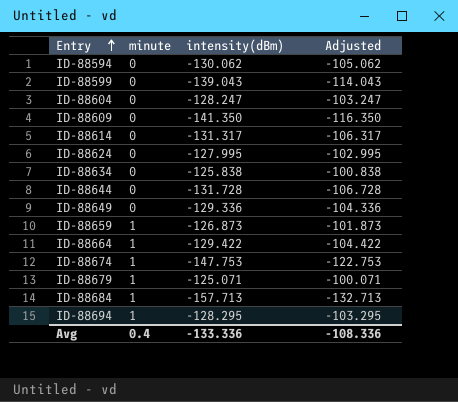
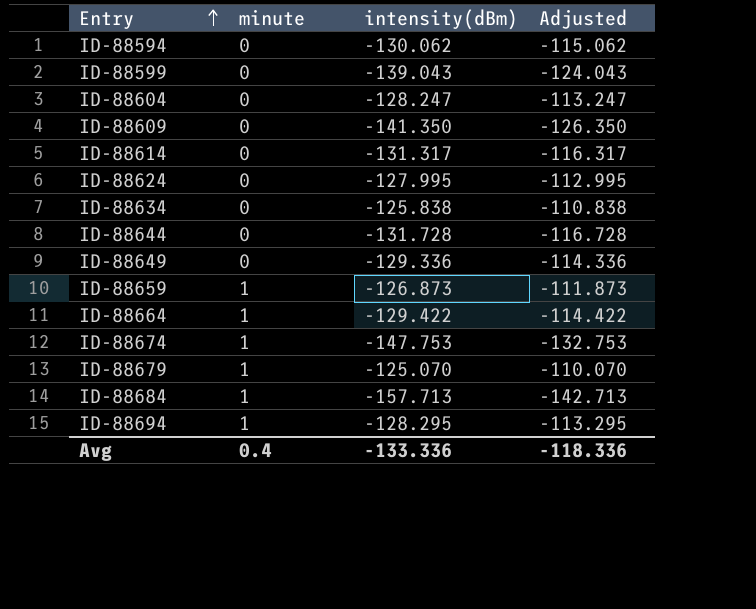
column Adjusted | formula: [intensity(dBm)] + 25 -> [intensity(dBm)] + 15
ID-88679 | intensity(dBm): -125.071 -> -125.070
Avg | Adjusted: -108.336 -> -118.336

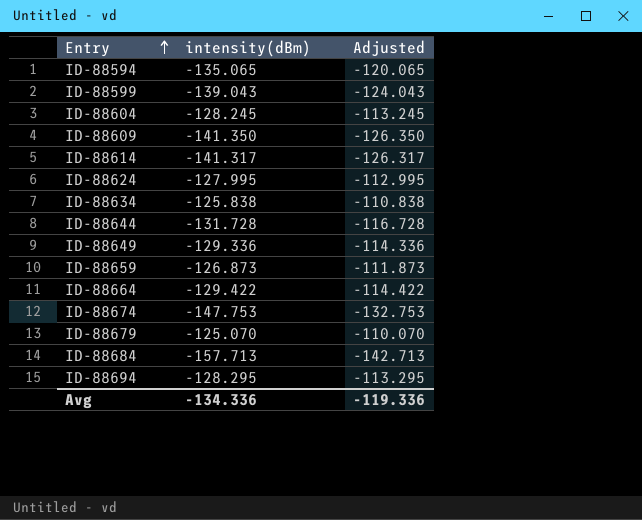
column minute | position: 2 -> none
ID-88594 | intensity(dBm): -130.062 -> -135.065
ID-88594 | Adjusted: -115.062 -> -120.065
ID-88604 | intensity(dBm): -128.247 -> -128.245
ID-88604 | Adjusted: -113.247 -> -113.245
ID-88614 | intensity(dBm): -131.317 -> -141.317
ID-88614 | Adjusted: -116.317 -> -126.317
Avg | intensity(dBm): -133.336 -> -134.336
Avg | Adjusted: -118.336 -> -119.336

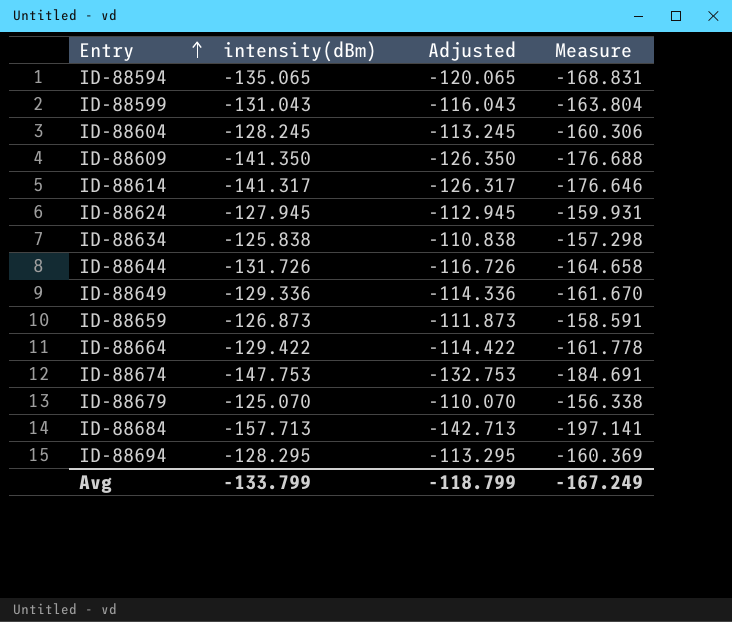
column Measure | formula: none -> [intensity(dBm)] * 1.25
ID-88599 | intensity(dBm): -139.043 -> -131.043
ID-88599 | Adjusted: -124.043 -> -116.043
ID-88624 | intensity(dBm): -127.995 -> -127.945
ID-88624 | Adjusted: -112.995 -> -112.945
ID-88644 | intensity(dBm): -131.728 -> -131.726
ID-88644 | Adjusted: -116.728 -> -116.726
Avg | intensity(dBm): -134.336 -> -133.799
Avg | Adjusted: -119.336 -> -118.799

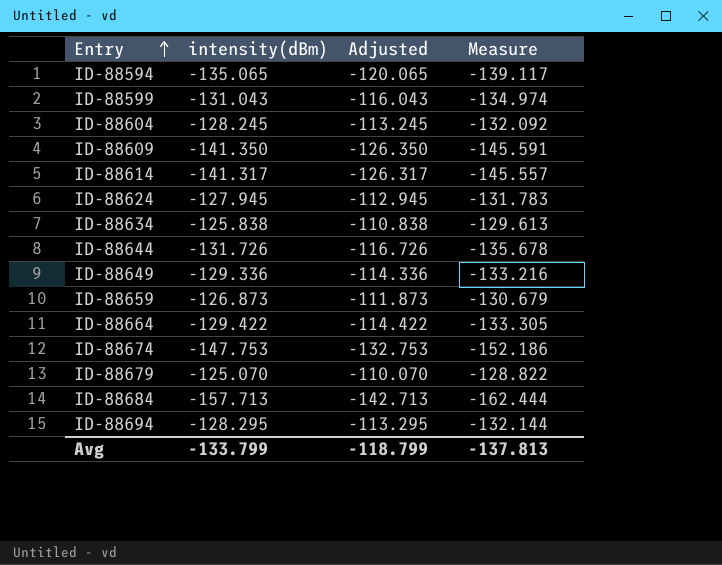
column Measure | formula: [intensity(dBm)] * 1.25 -> [intensity(dBm)] * 1.03
Avg | Measure: -167.249 -> -137.813

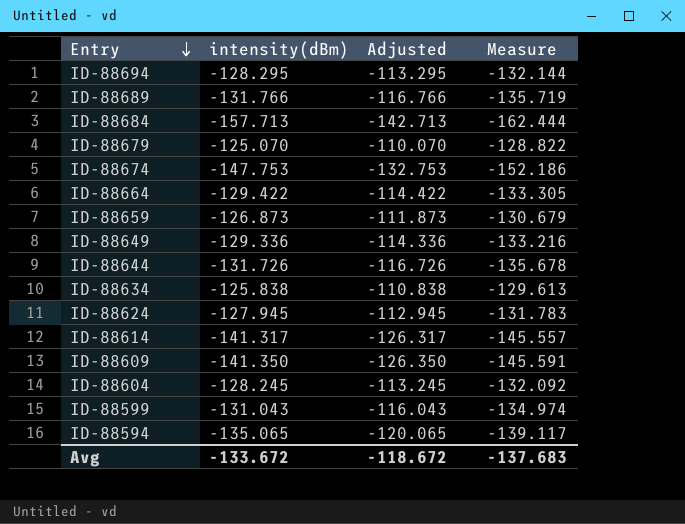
row order: Entry ascending -> Entry descending
row ID-88689: none -> -131.766 | -116.766 | -135.719
Avg | intensity(dBm): -133.799 -> -133.672
Avg | Adjusted: -118.799 -> -118.672
Avg | Measure: -137.813 -> -137.683

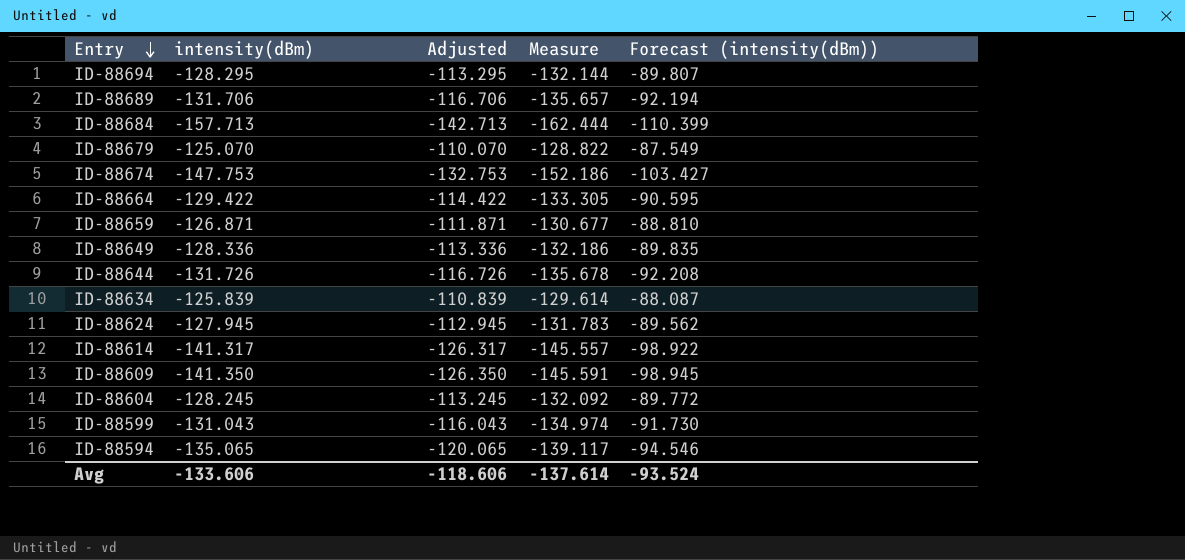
column Forecast (intensity(dBm)) | formula: none -> [intensity(dBm)] * 0.7
ID-88689 | intensity(dBm): -131.766 -> -131.706
ID-88689 | Adjusted: -116.766 -> -116.706
ID-88689 | Measure: -135.719 -> -135.657
ID-88659 | intensity(dBm): -126.873 -> -126.871
ID-88659 | Adjusted: -111.873 -> -111.871
ID-88659 | Measure: -130.679 -> -130.677
ID-88649 | intensity(dBm): -129.336 -> -128.336
ID-88649 | Adjusted: -114.336 -> -113.336
ID-88649 | Measure: -133.216 -> -132.186
ID-88634 | intensity(dBm): -125.838 -> -125.839
ID-88634 | Adjusted: -110.838 -> -110.839
ID-88634 | Measure: -129.613 -> -129.614
Avg | intensity(dBm): -133.672 -> -133.606
Avg | Adjusted: -118.672 -> -118.606
Avg | Measure: -137.683 -> -137.614

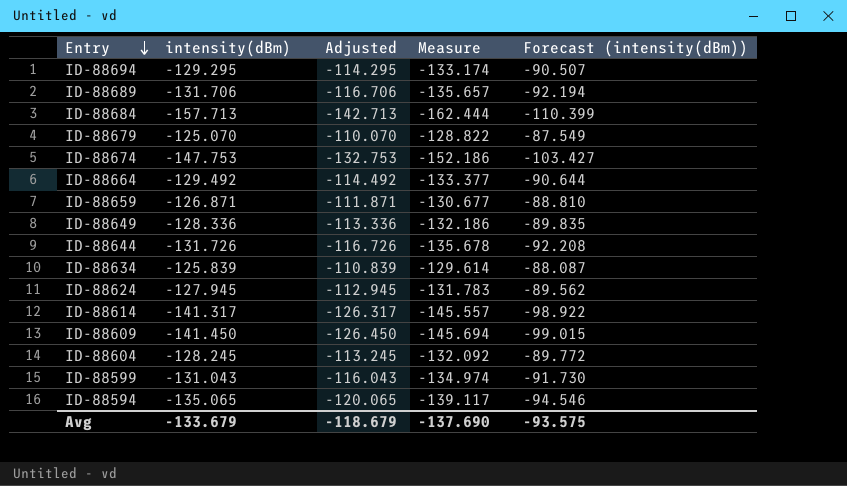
ID-88694 | intensity(dBm): -128.295 -> -129.295
ID-88694 | Adjusted: -113.295 -> -114.295
ID-88694 | Measure: -132.144 -> -133.174
ID-88694 | Forecast (intensity(dBm)): -89.807 -> -90.507
ID-88664 | intensity(dBm): -129.422 -> -129.492
ID-88664 | Adjusted: -114.422 -> -114.492
ID-88664 | Measure: -133.305 -> -133.377
ID-88664 | Forecast (intensity(dBm)): -90.595 -> -90.644
ID-88609 | intensity(dBm): -141.350 -> -141.450
ID-88609 | Adjusted: -126.350 -> -126.450
ID-88609 | Measure: -145.591 -> -145.694
ID-88609 | Forecast (intensity(dBm)): -98.945 -> -99.015
Avg | intensity(dBm): -133.606 -> -133.679
Avg | Adjusted: -118.606 -> -118.679
Avg | Measure: -137.614 -> -137.690
Avg | Forecast (intensity(dBm)): -93.524 -> -93.575

